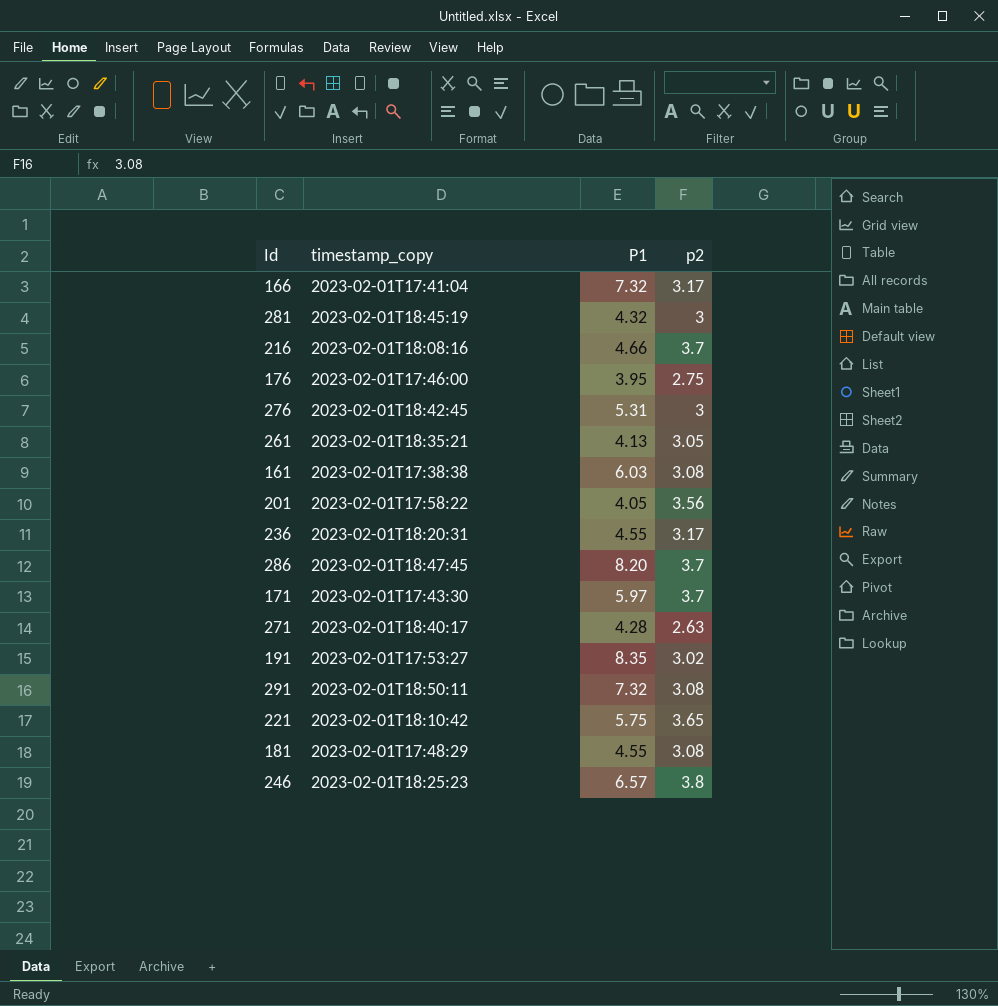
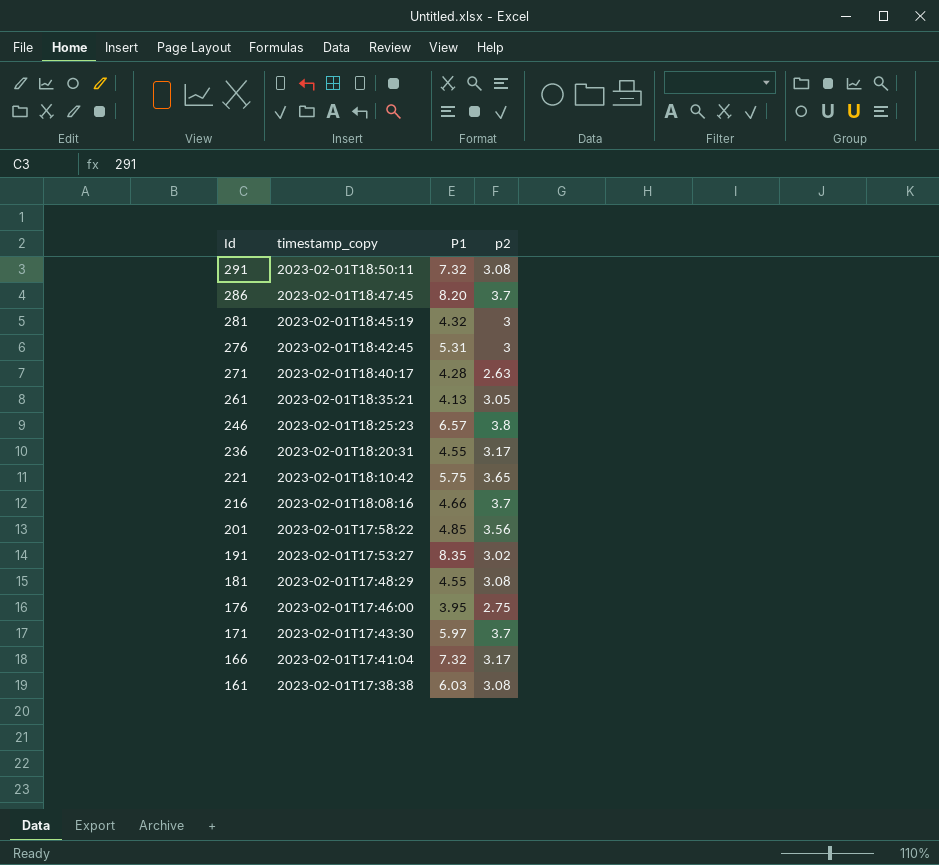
row order: none -> Id descending
201 | P1: 4.05 -> 4.85

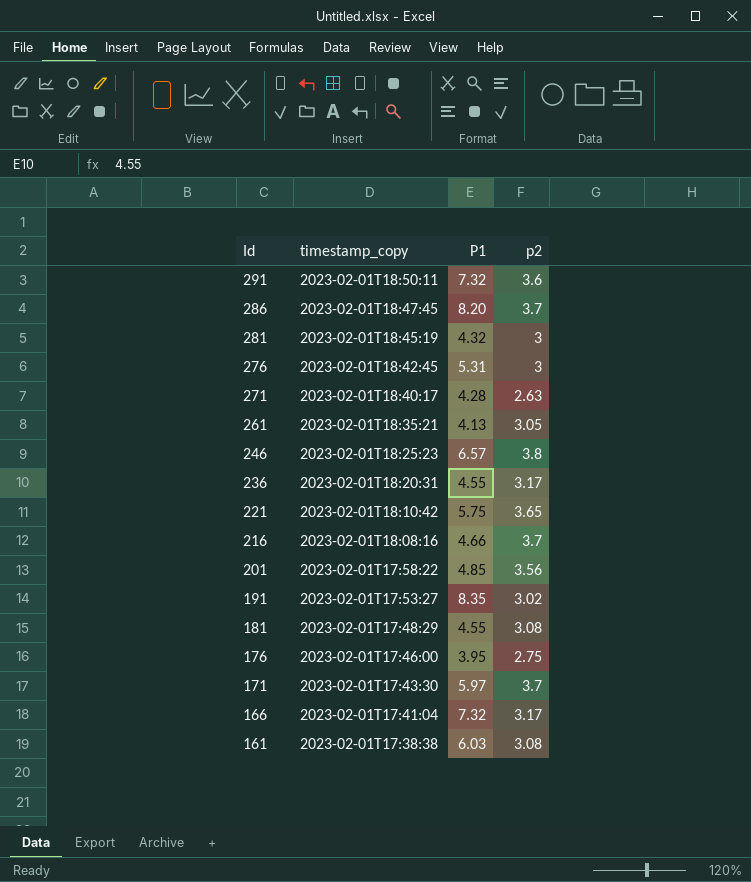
291 | p2: 3.08 -> 3.6

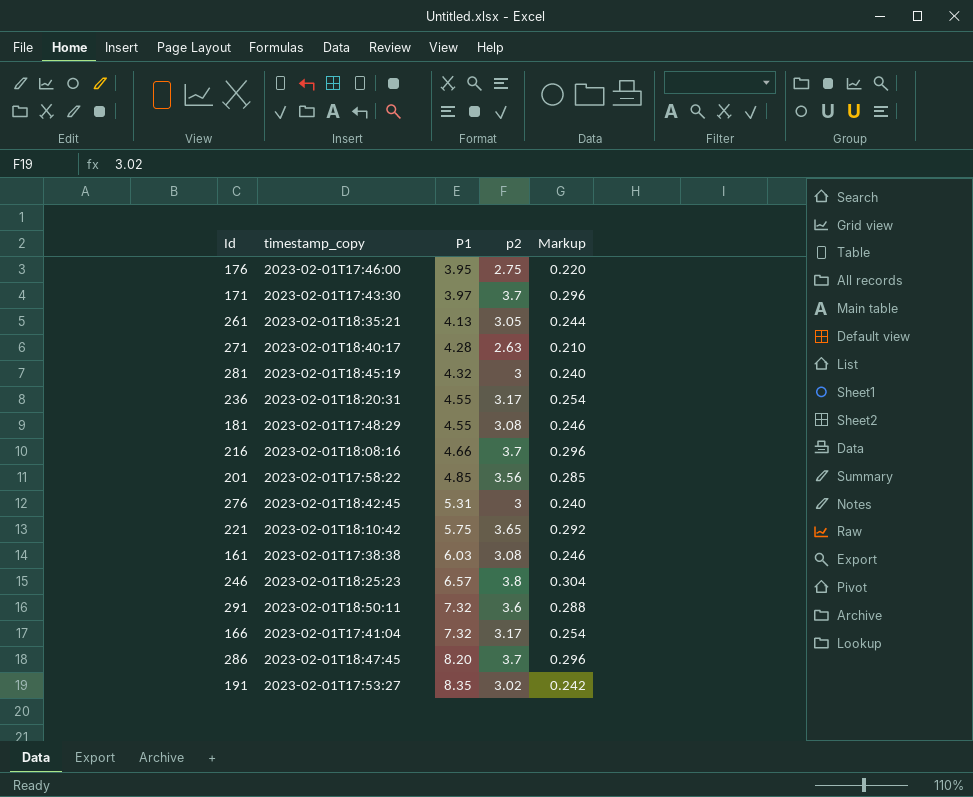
row order: Id descending -> P1 ascending
column Markup | formula: none -> [p2] * 0.08
171 | P1: 5.97 -> 3.97

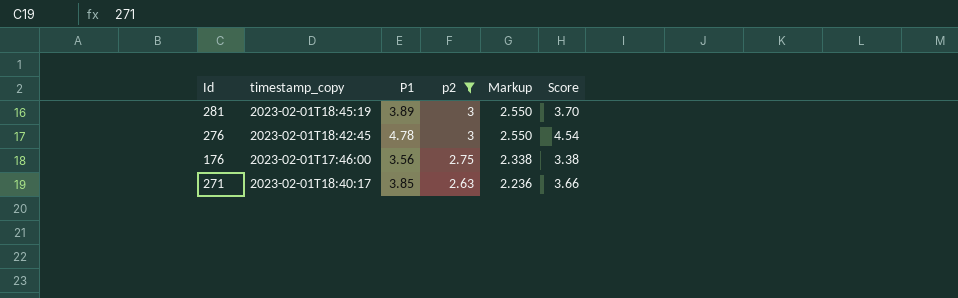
filter: none -> p2 <= 3
row order: P1 ascending -> p2 descending
column Markup | formula: [p2] * 0.08 -> [p2] * 0.85
column Score | formula: none -> [P1] * 0.95
281 | P1: 4.32 -> 3.89
276 | P1: 5.31 -> 4.78
176 | P1: 3.95 -> 3.56
271 | P1: 4.28 -> 3.85

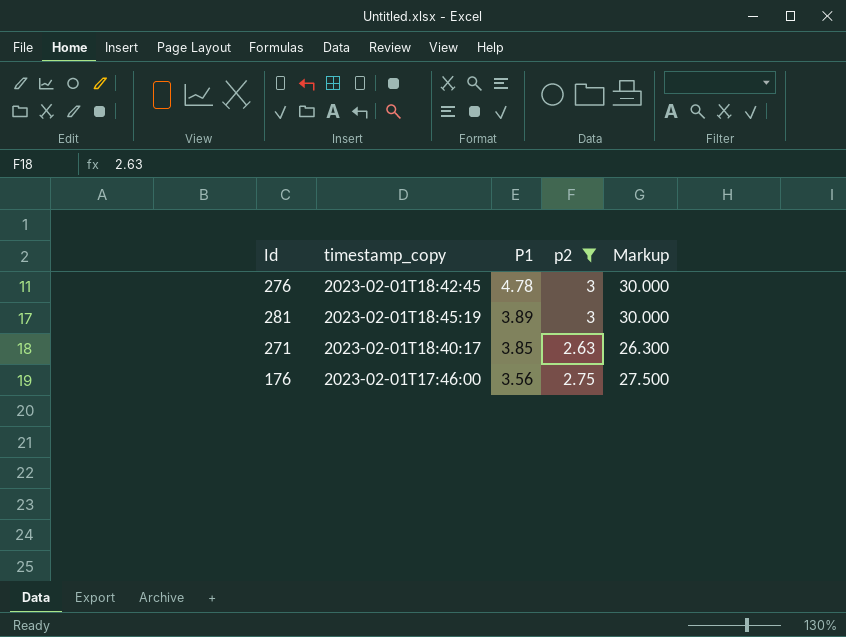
row order: p2 descending -> P1 descending
column Score | formula: [P1] * 0.95 -> none
column Markup | formula: [p2] * 0.85 -> [p2] * 10

